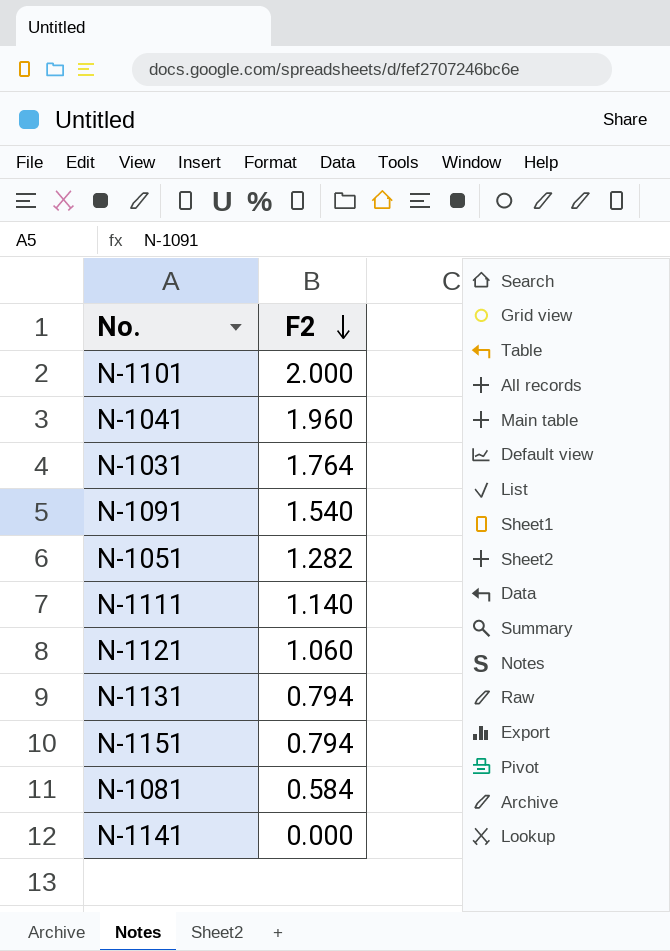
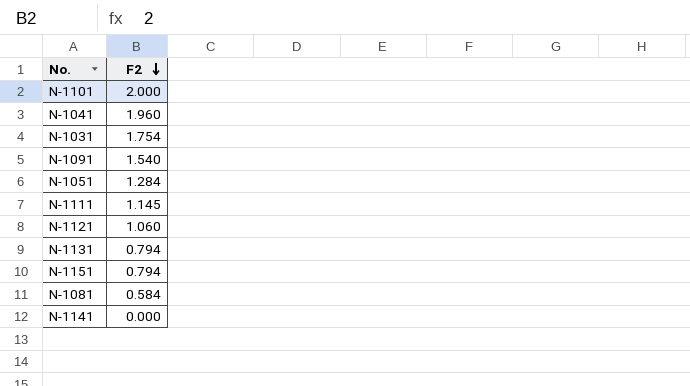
N-1031 | F2: 1.764 -> 1.754
N-1051 | F2: 1.282 -> 1.284
N-1111 | F2: 1.140 -> 1.145

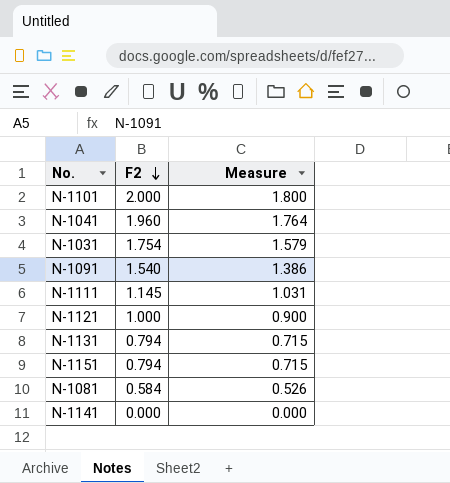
column Measure | formula: none -> [F2] * 0.9
row N-1051: 1.284 -> none
N-1121 | F2: 1.060 -> 1.000

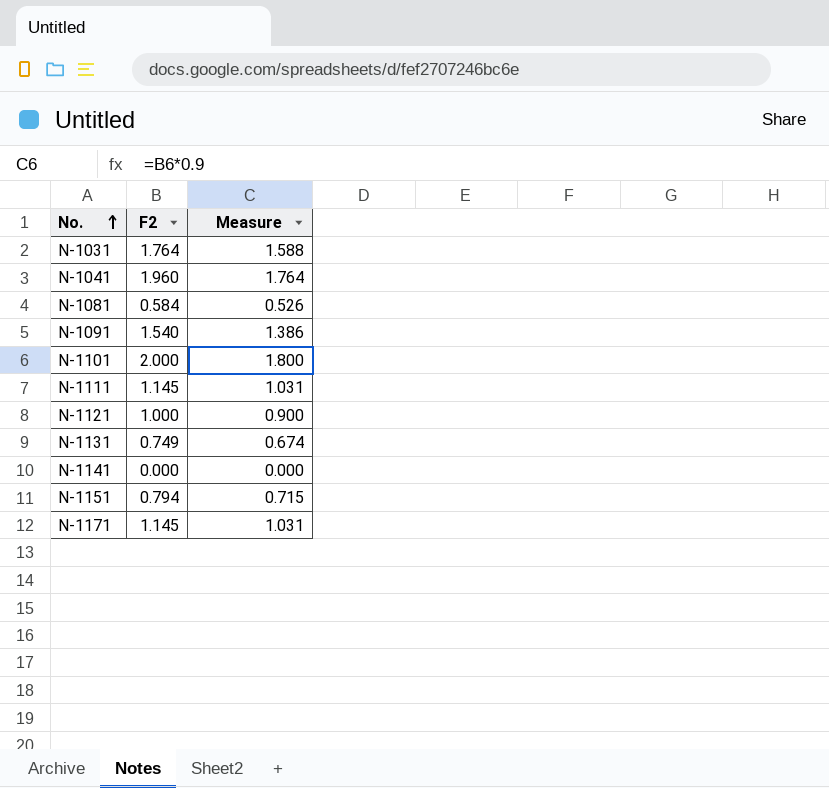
row order: F2 descending -> No. ascending
N-1031 | F2: 1.754 -> 1.764
N-1031 | Measure: 1.579 -> 1.588
N-1131 | F2: 0.794 -> 0.749
N-1131 | Measure: 0.715 -> 0.674
row N-1171: none -> 1.145 | 1.031

